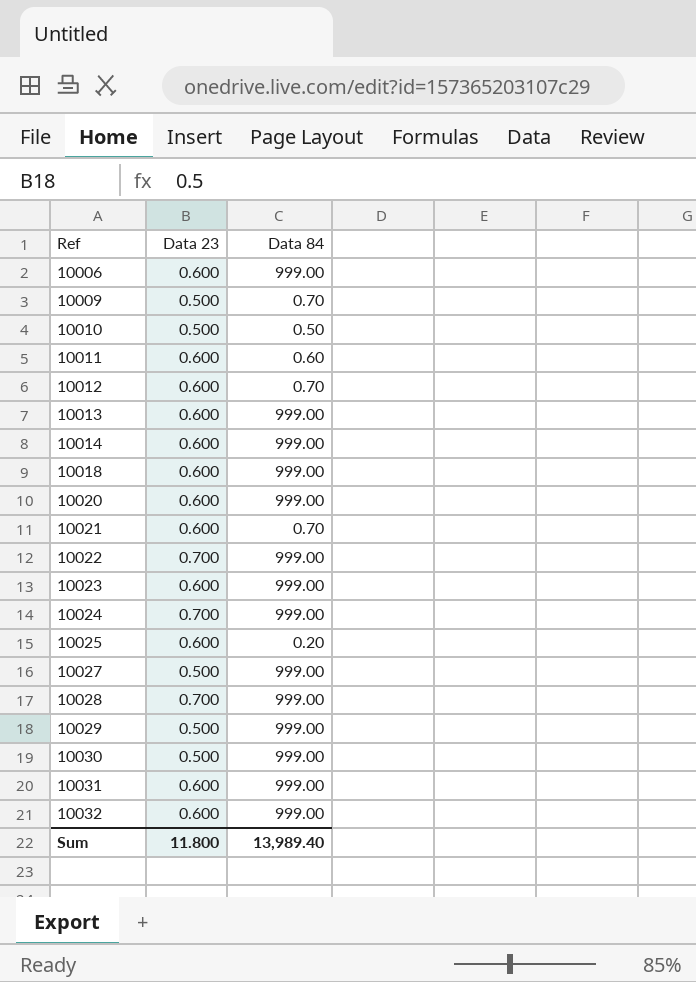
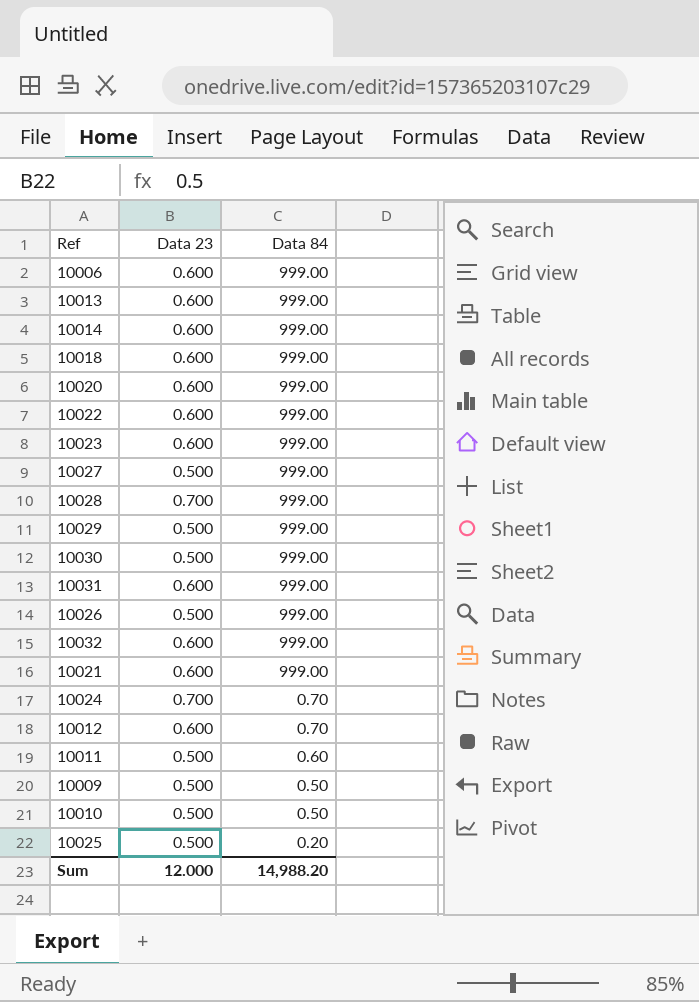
row order: Ref ascending -> Data 84 descending
10022 | Data 23: 0.700 -> 0.600
row 10026: none -> 0.500 | 999.00
10021 | Data 84: 0.70 -> 999.00
10024 | Data 84: 999.00 -> 0.70
10011 | Data 23: 0.600 -> 0.500
10009 | Data 84: 0.70 -> 0.50
10025 | Data 23: 0.600 -> 0.500
Sum | Data 23: 11.800 -> 12.000
Sum | Data 84: 13,989.40 -> 14,988.20

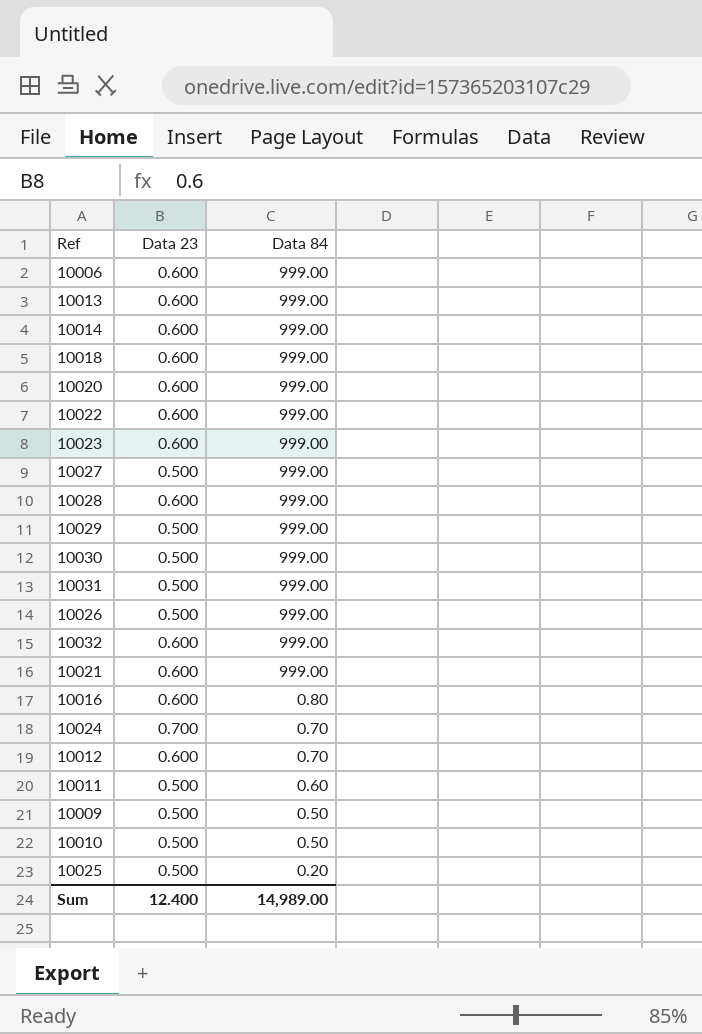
10028 | Data 23: 0.700 -> 0.600
10031 | Data 23: 0.600 -> 0.500
row 10016: none -> 0.600 | 0.80
Sum | Data 23: 12.000 -> 12.400
Sum | Data 84: 14,988.20 -> 14,989.00

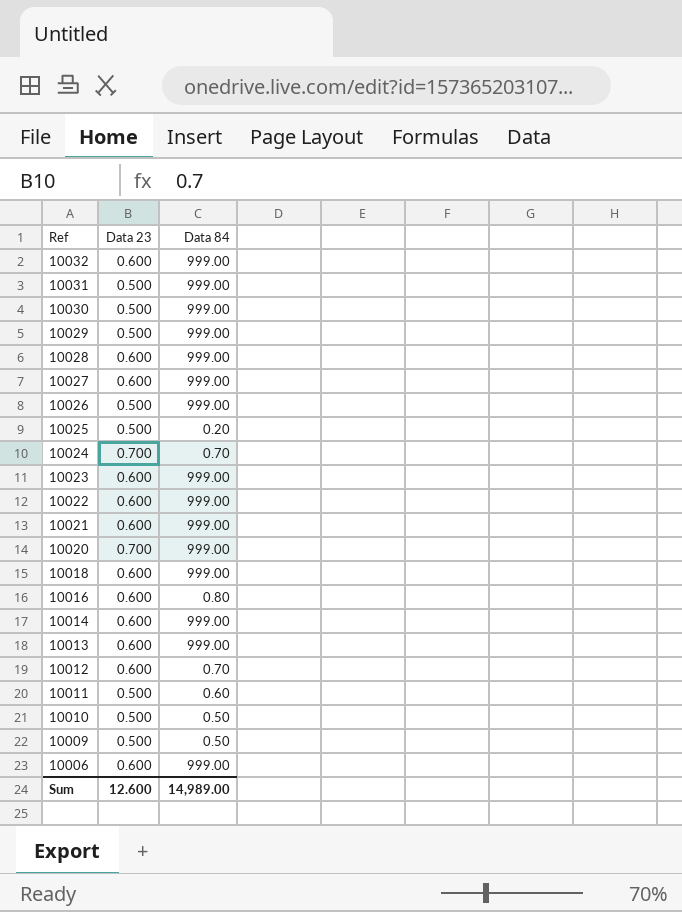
row order: Data 84 descending -> Ref descending
10027 | Data 23: 0.500 -> 0.600
10020 | Data 23: 0.600 -> 0.700
Sum | Data 23: 12.400 -> 12.600

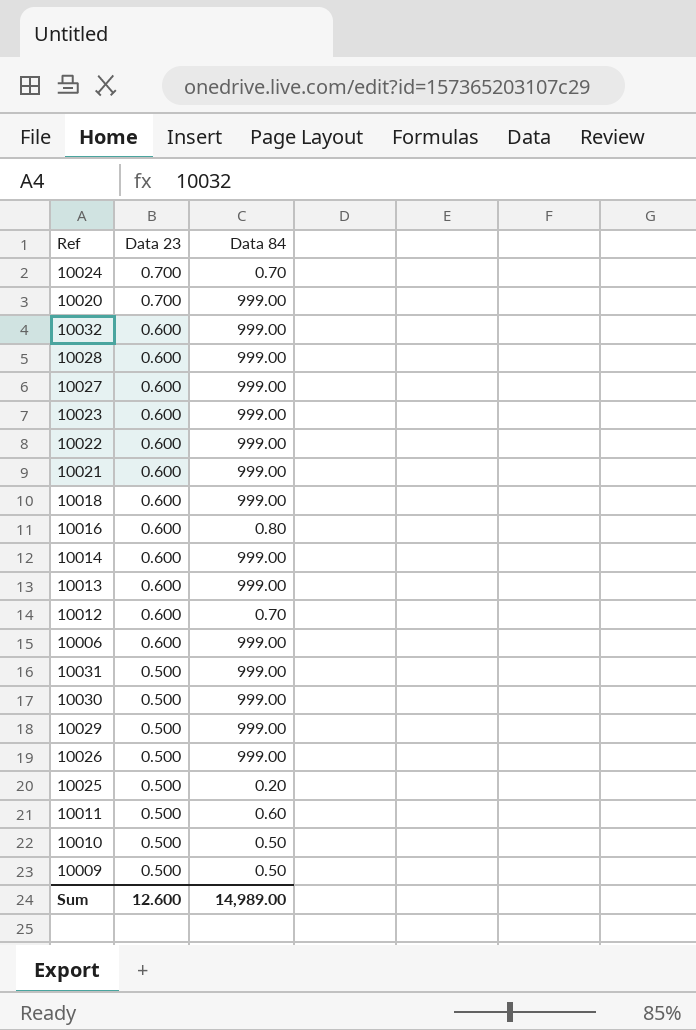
row order: Ref descending -> Data 23 descending

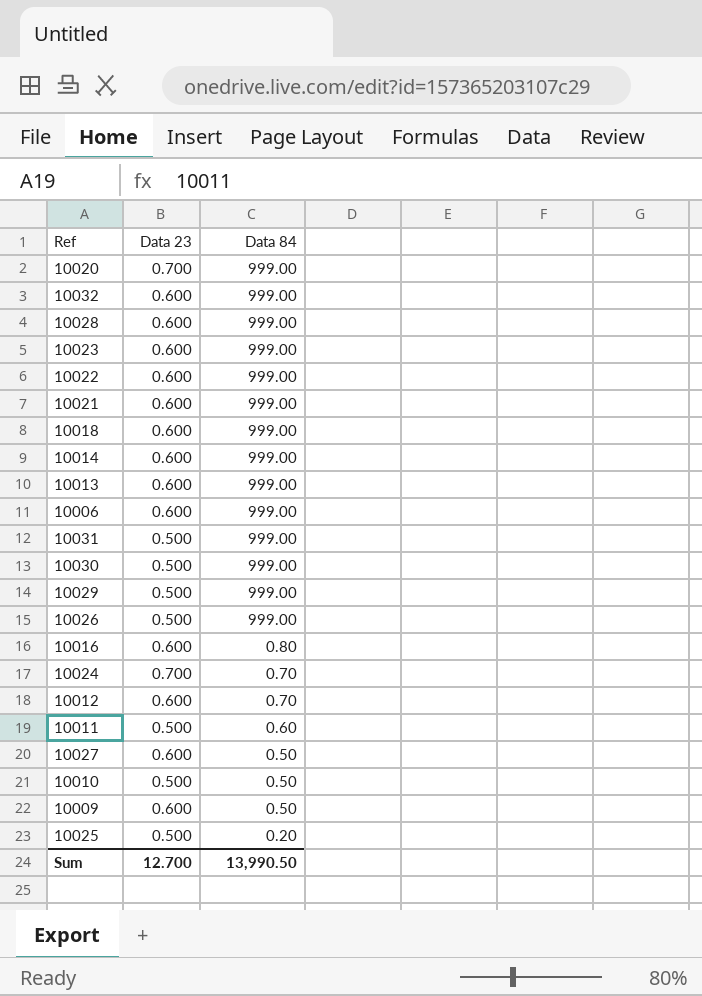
row order: Data 23 descending -> Data 84 descending
10027 | Data 84: 999.00 -> 0.50
10009 | Data 23: 0.500 -> 0.600
Sum | Data 23: 12.600 -> 12.700
Sum | Data 84: 14,989.00 -> 13,990.50

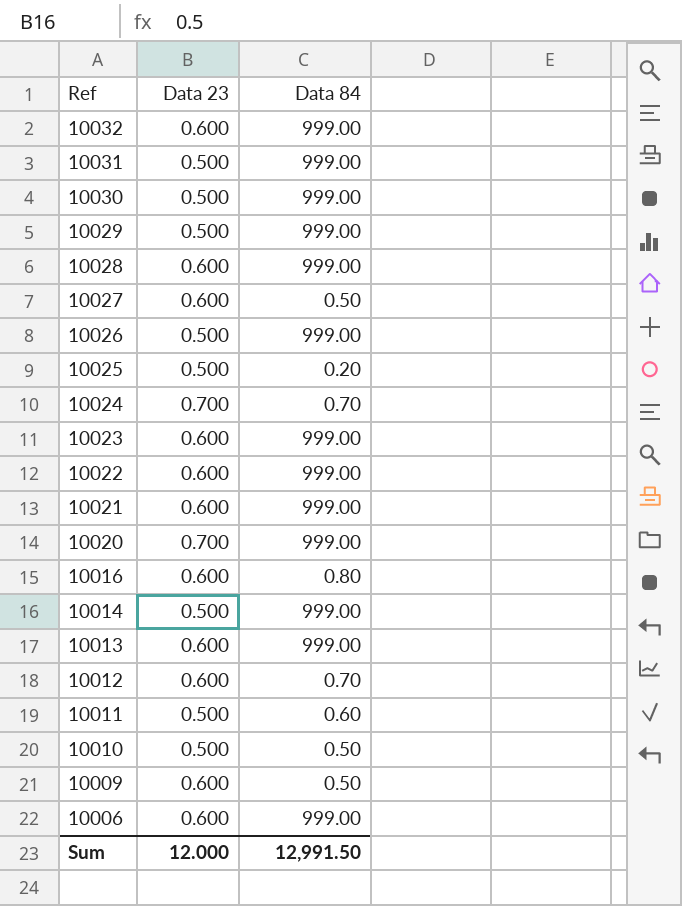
row order: Data 84 descending -> Ref descending
row 10018: 0.600 | 999.00 -> none
10014 | Data 23: 0.600 -> 0.500
Sum | Data 23: 12.700 -> 12.000
Sum | Data 84: 13,990.50 -> 12,991.50

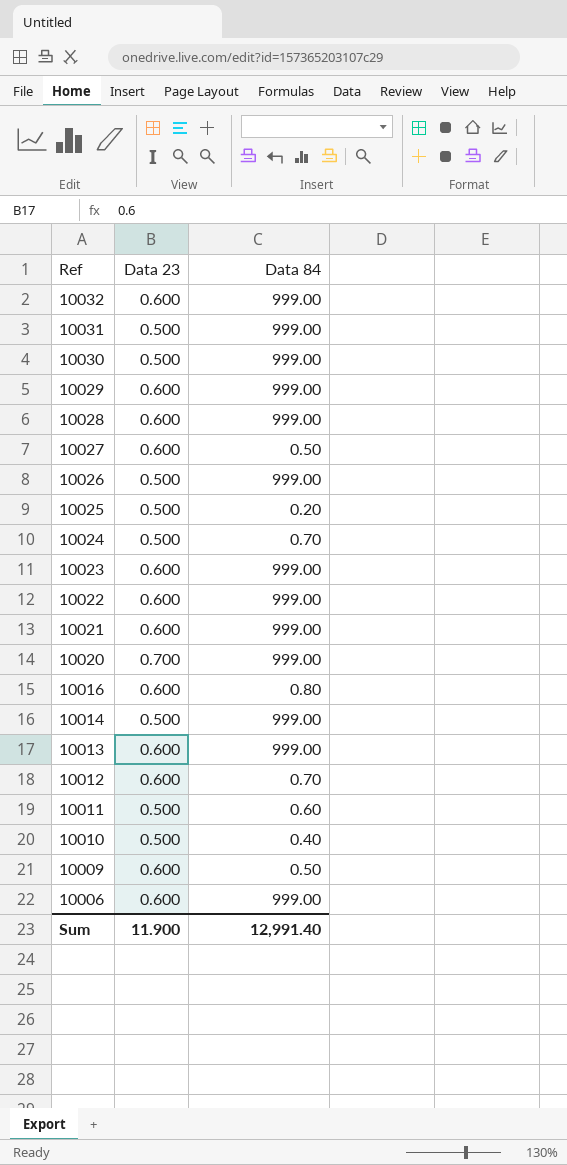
10029 | Data 23: 0.500 -> 0.600
10024 | Data 23: 0.700 -> 0.500
10010 | Data 84: 0.50 -> 0.40
Sum | Data 23: 12.000 -> 11.900
Sum | Data 84: 12,991.50 -> 12,991.40

